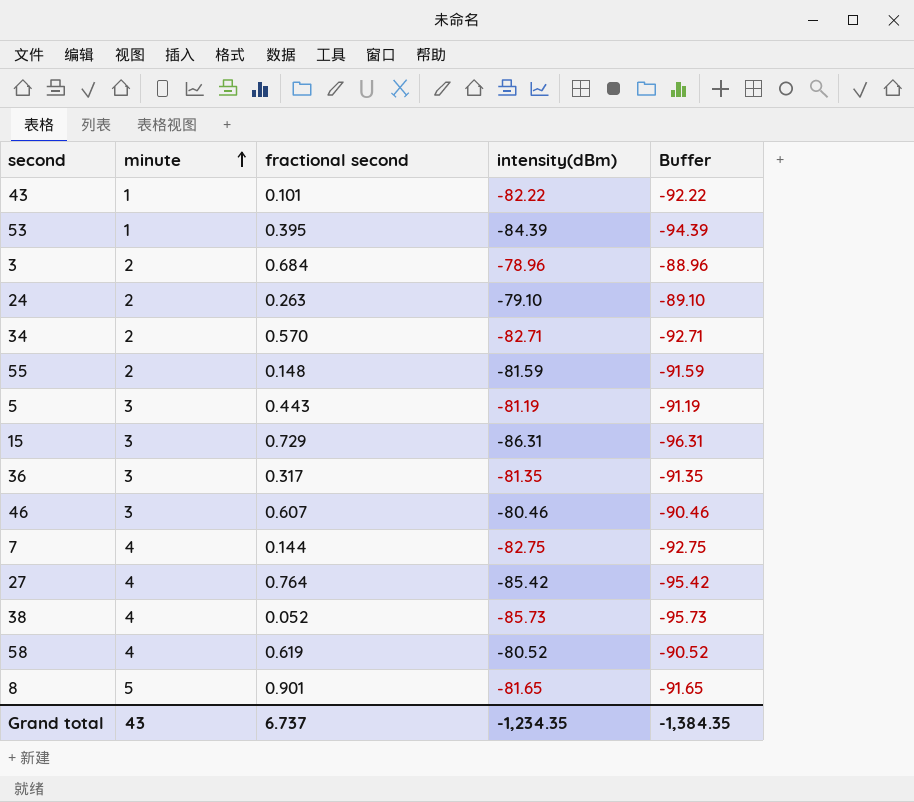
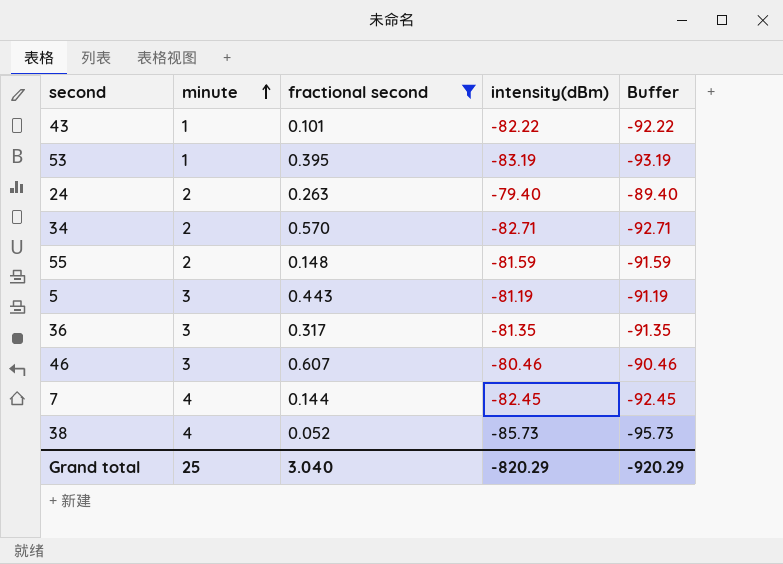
filter: none -> fractional second <= 0.607
53 | intensity(dBm): -84.39 -> -83.19
53 | Buffer: -94.39 -> -93.19
24 | intensity(dBm): -79.10 -> -79.40
24 | Buffer: -89.10 -> -89.40
7 | intensity(dBm): -82.75 -> -82.45
7 | Buffer: -92.75 -> -92.45
Grand total | minute: 43 -> 25
Grand total | fractional second: 6.737 -> 3.040
Grand total | intensity(dBm): -1,234.35 -> -820.29
Grand total | Buffer: -1,384.35 -> -920.29

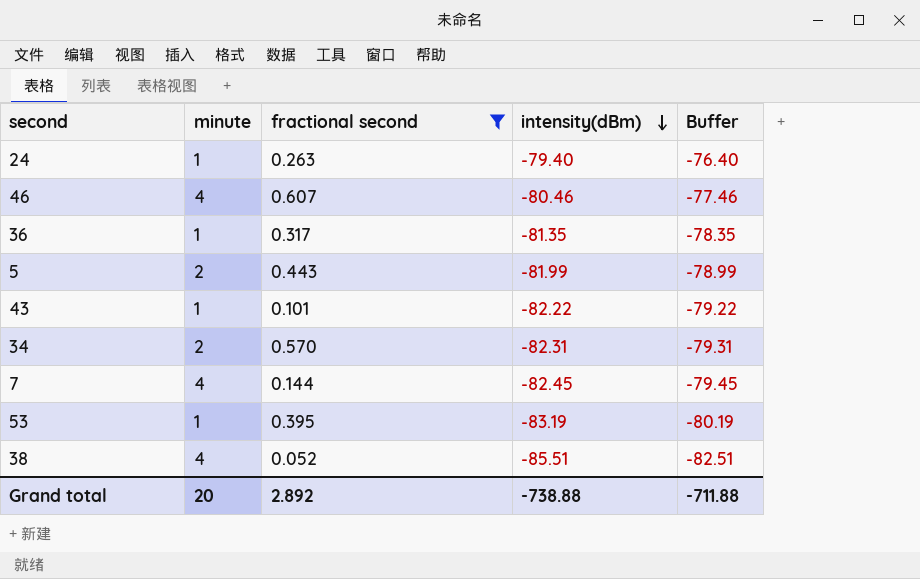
row order: minute ascending -> intensity(dBm) descending
column Buffer | formula: [intensity(dBm)] - 10 -> [intensity(dBm)] + 3
row 55: 2 | 0.148 | -81.59 | -91.59 -> none
24 | minute: 2 -> 1
46 | minute: 3 -> 4
36 | minute: 3 -> 1
5 | minute: 3 -> 2
5 | intensity(dBm): -81.19 -> -81.99
34 | intensity(dBm): -82.71 -> -82.31
38 | intensity(dBm): -85.73 -> -85.51
Grand total | minute: 25 -> 20
Grand total | fractional second: 3.040 -> 2.892
Grand total | intensity(dBm): -820.29 -> -738.88
Grand total | Buffer: -920.29 -> -711.88

